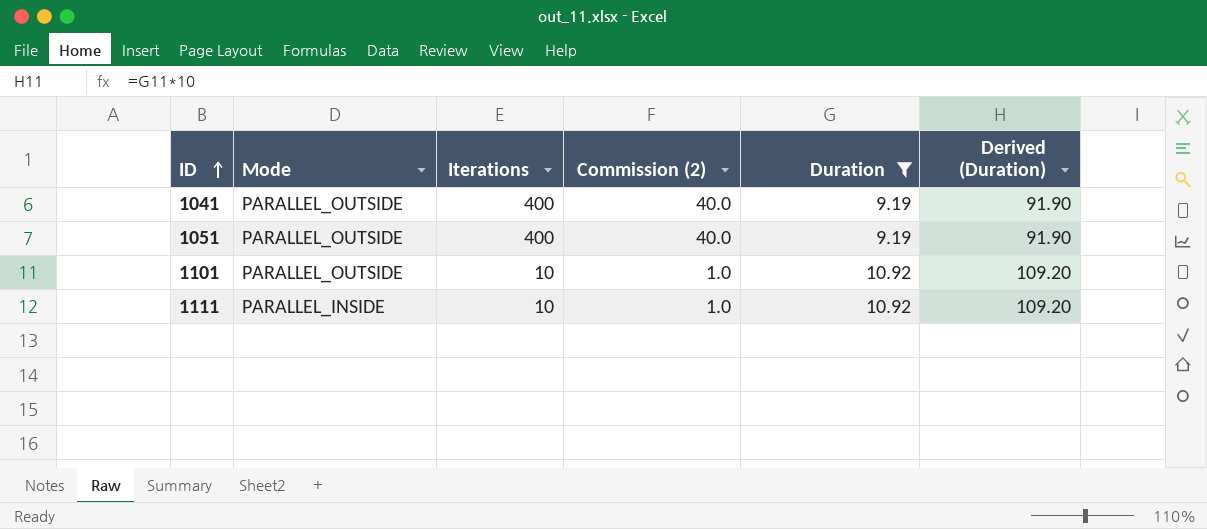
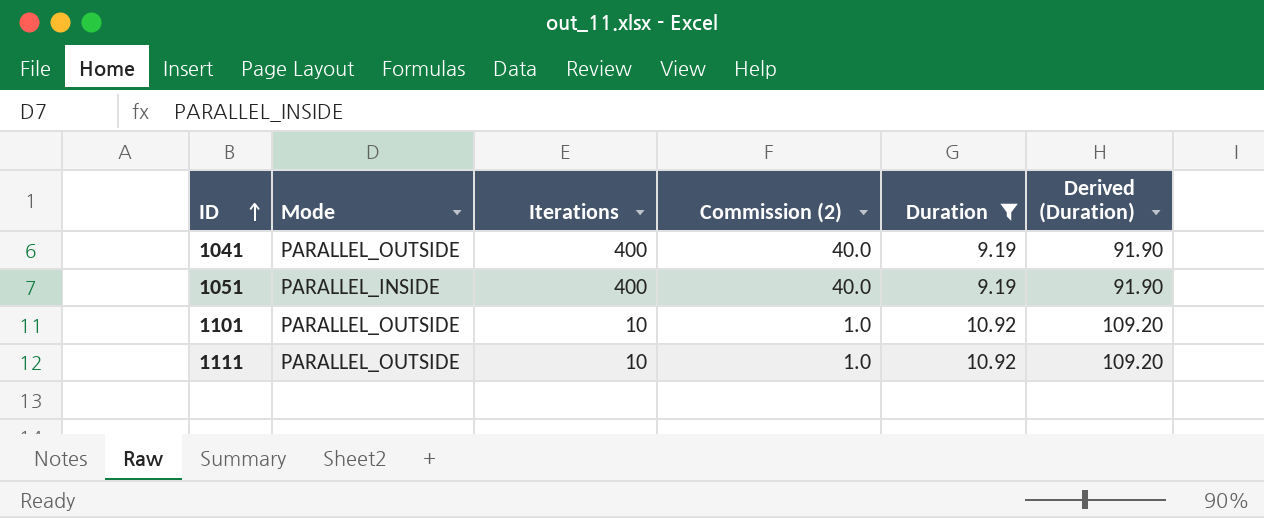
1051 | Mode: PARALLEL_OUTSIDE -> PARALLEL_INSIDE
1111 | Mode: PARALLEL_INSIDE -> PARALLEL_OUTSIDE

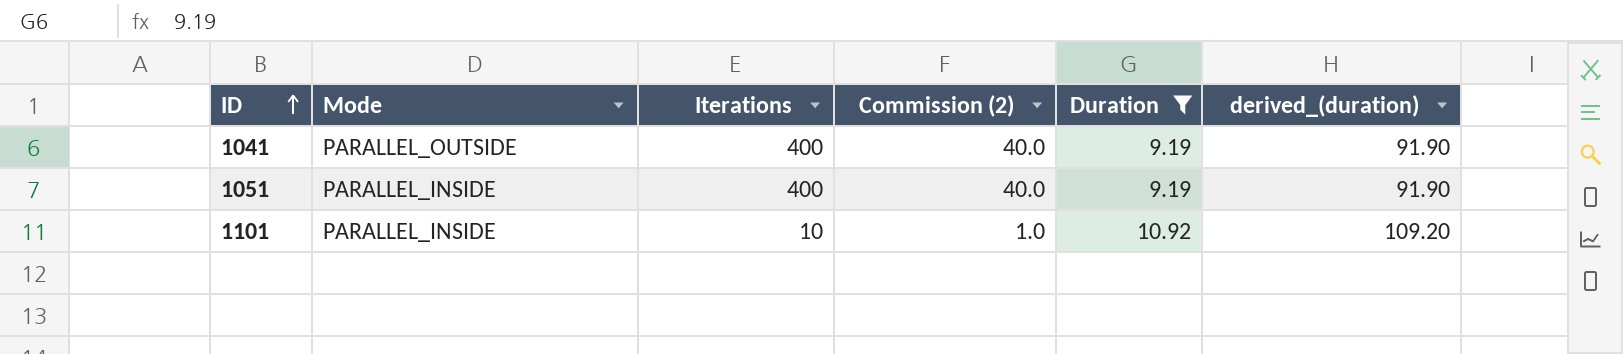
column name: Derived (Duration) -> derived_(duration)
row 1111: PARALLEL_OUTSIDE | 10 | 1.0 | 10.92 | 109.20 -> none
1101 | Mode: PARALLEL_OUTSIDE -> PARALLEL_INSIDE

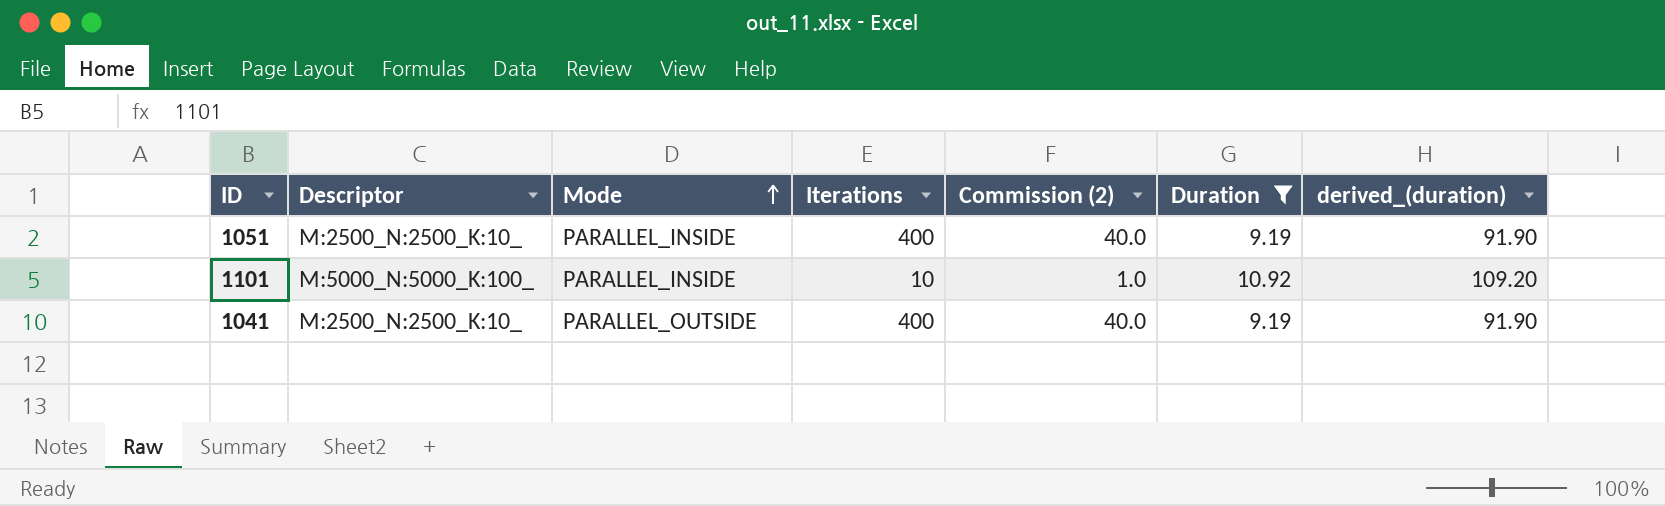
row order: ID ascending -> Mode ascending
column Descriptor | position: none -> 2

